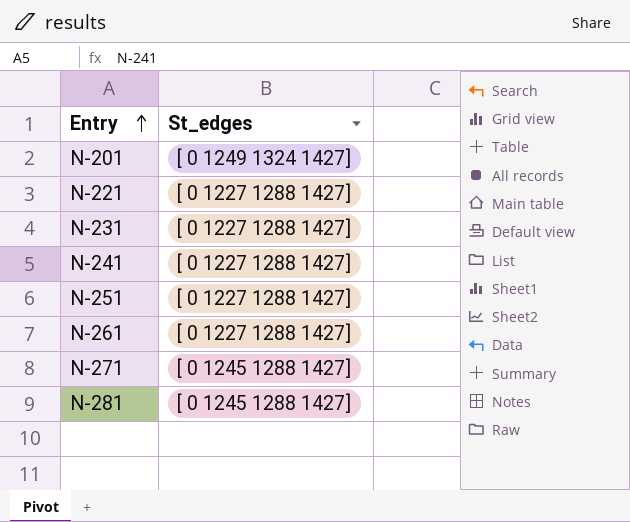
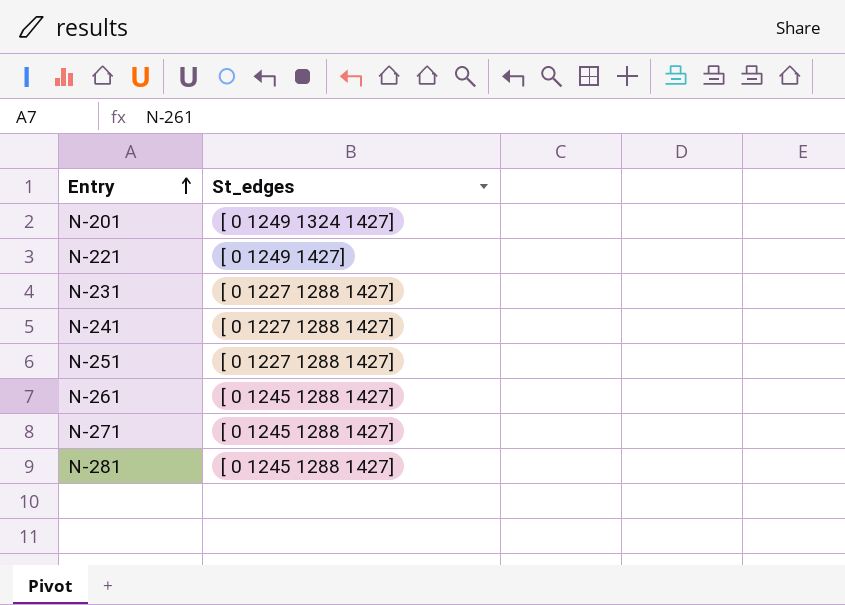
N-221 | St_edges: [ 0 1227 1288 1427] -> [ 0 1249 1427]
N-261 | St_edges: [ 0 1227 1288 1427] -> [ 0 1245 1288 1427]

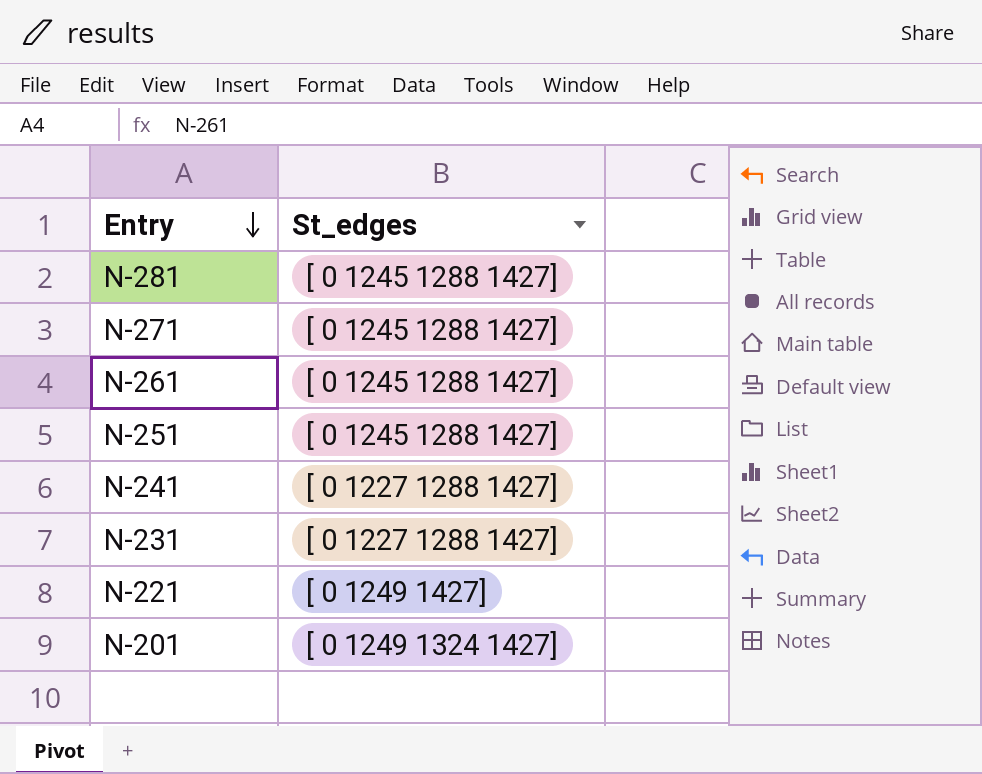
row order: Entry ascending -> Entry descending
N-251 | St_edges: [ 0 1227 1288 1427] -> [ 0 1245 1288 1427]

